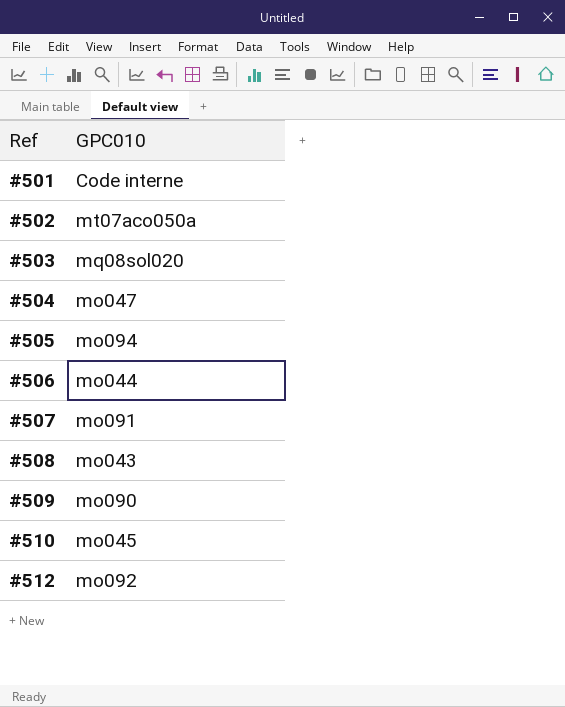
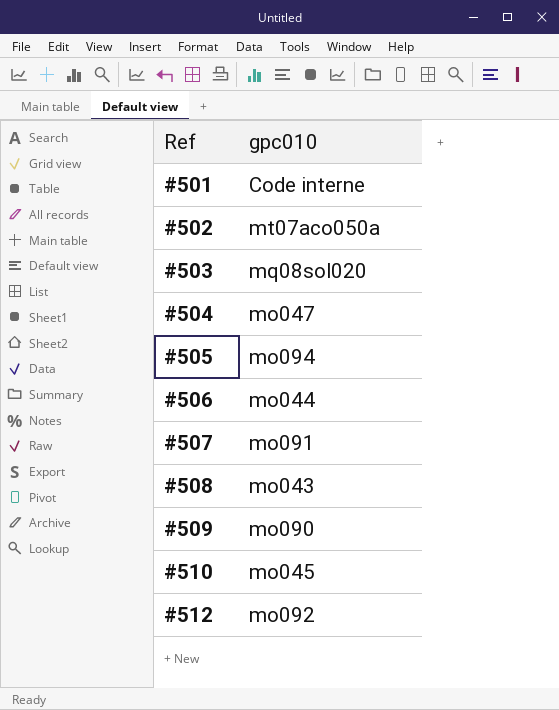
column name: GPC010 -> gpc010

